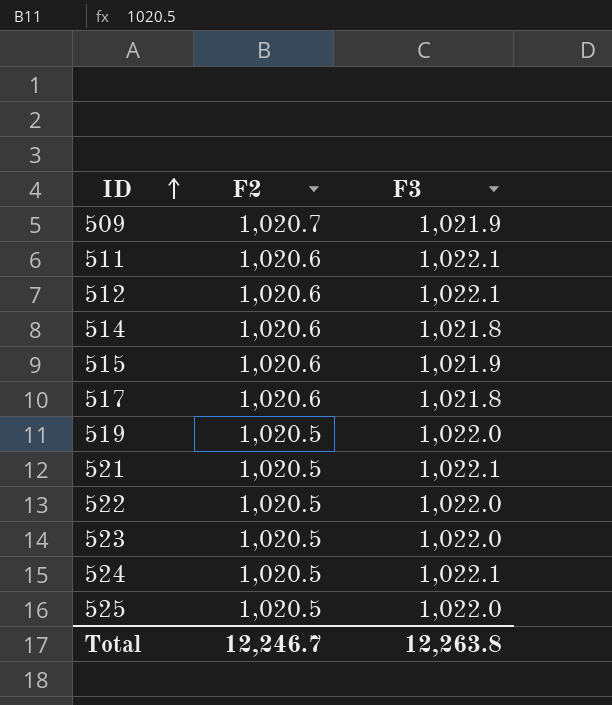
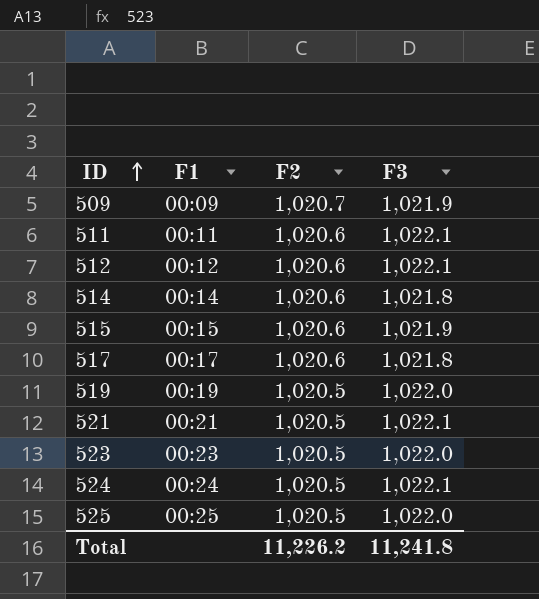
column F1 | position: none -> 2
row 522: 1,020.5 | 1,022.0 -> none
Total | F2: 12,246.7 -> 11,226.2
Total | F3: 12,263.8 -> 11,241.8

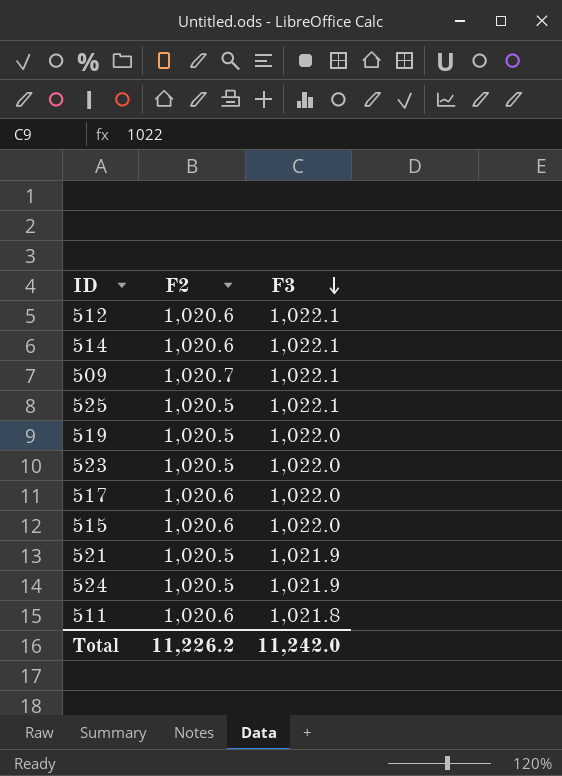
row order: ID ascending -> F3 descending
column F1 | position: 2 -> none
514 | F3: 1,021.8 -> 1,022.1
509 | F3: 1,021.9 -> 1,022.1
525 | F3: 1,022.0 -> 1,022.1
517 | F3: 1,021.8 -> 1,022.0
515 | F3: 1,021.9 -> 1,022.0
521 | F3: 1,022.1 -> 1,021.9
524 | F3: 1,022.1 -> 1,021.9
511 | F3: 1,022.1 -> 1,021.8
Total | F3: 11,241.8 -> 11,242.0

